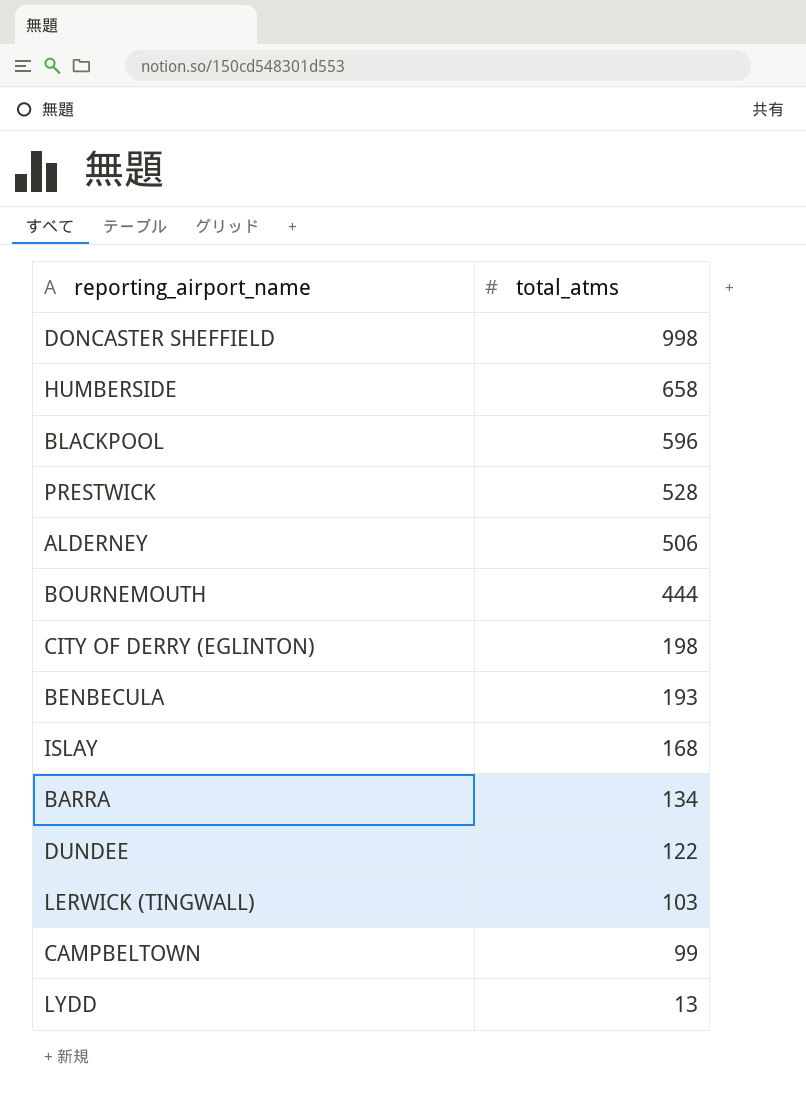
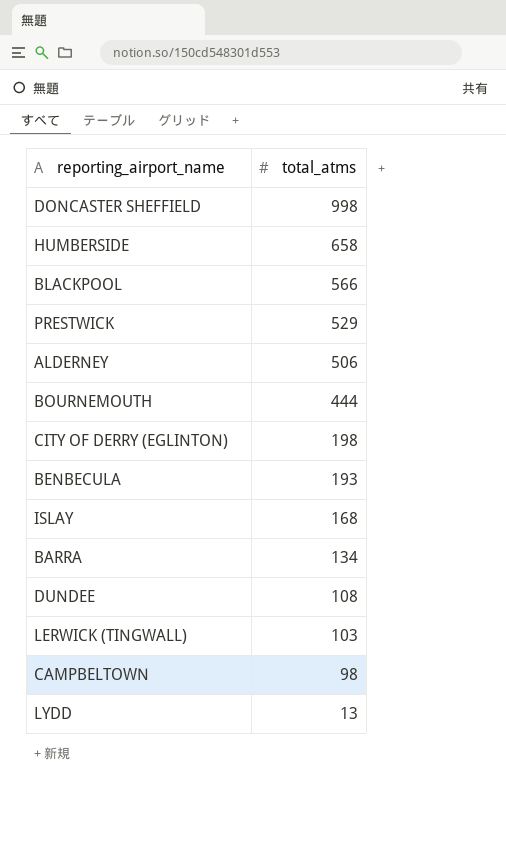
BLACKPOOL | total_atms: 596 -> 566
PRESTWICK | total_atms: 528 -> 529
DUNDEE | total_atms: 122 -> 108
CAMPBELTOWN | total_atms: 99 -> 98

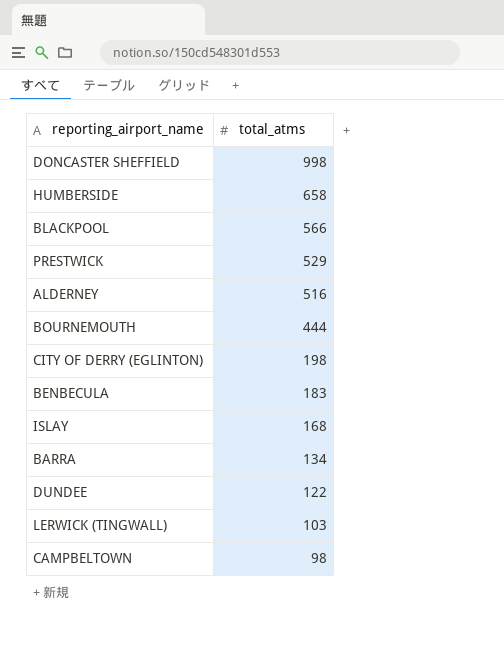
row LYDD: 13 -> none
ALDERNEY | total_atms: 506 -> 516
BENBECULA | total_atms: 193 -> 183
DUNDEE | total_atms: 108 -> 122

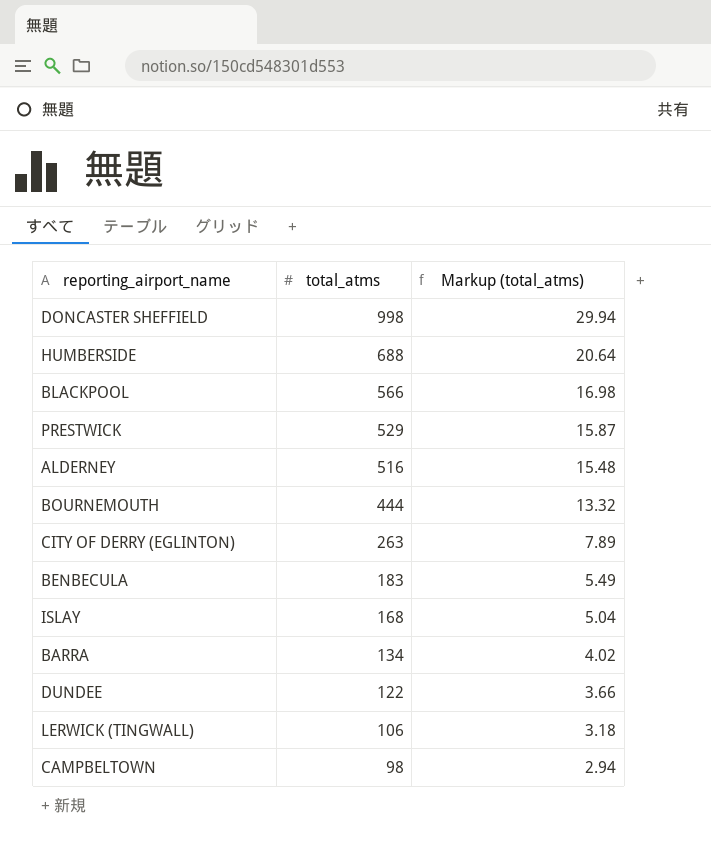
column Markup (total_atms) | formula: none -> [total_atms] * 0.03
HUMBERSIDE | total_atms: 658 -> 688
CITY OF DERRY (EGLINTON) | total_atms: 198 -> 263
LERWICK (TINGWALL) | total_atms: 103 -> 106

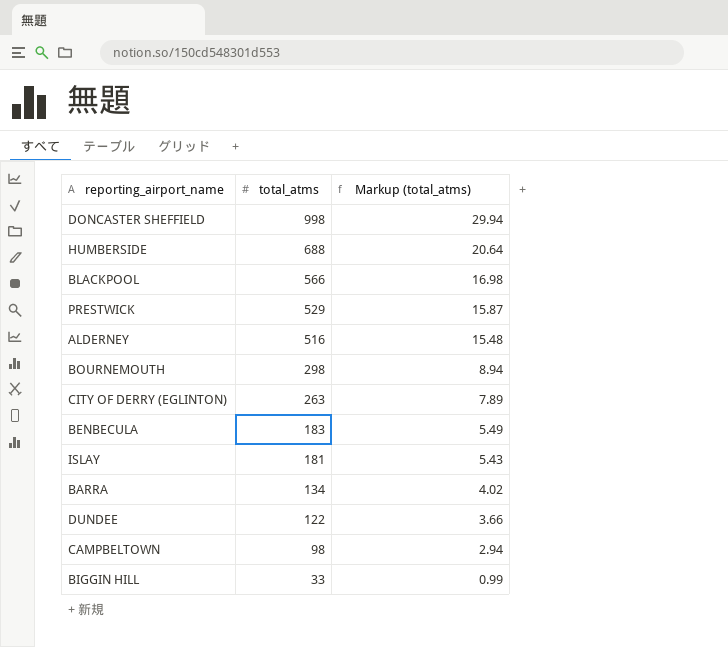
row LERWICK (TINGWALL): 106 | 3.18 -> none
BOURNEMOUTH | total_atms: 444 -> 298
BOURNEMOUTH | Markup (total_atms): 13.32 -> 8.94
ISLAY | total_atms: 168 -> 181
ISLAY | Markup (total_atms): 5.04 -> 5.43
row BIGGIN HILL: none -> 33 | 0.99

